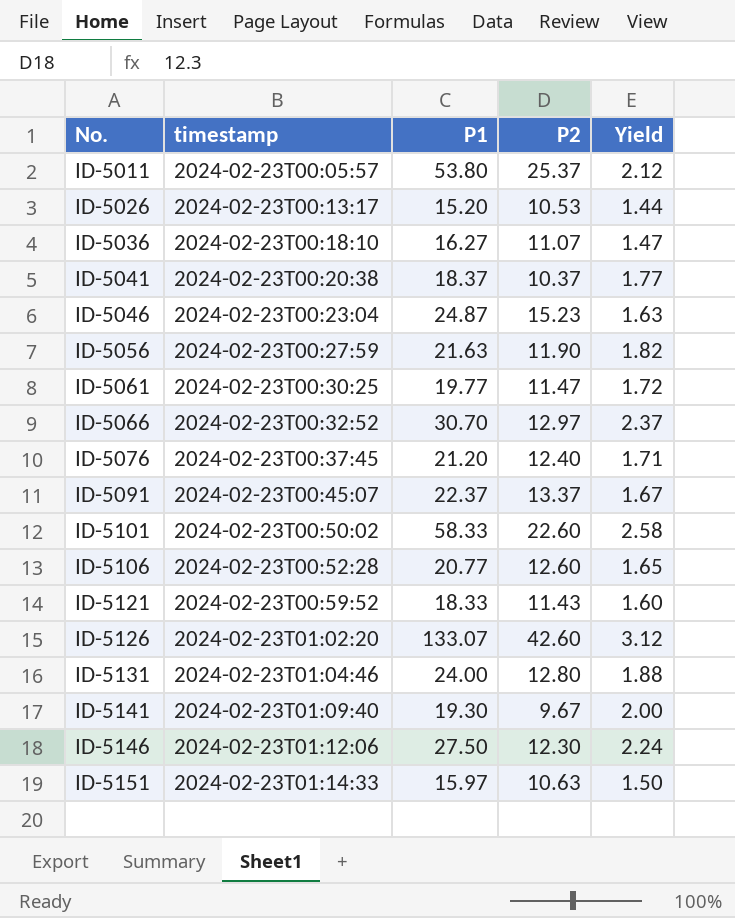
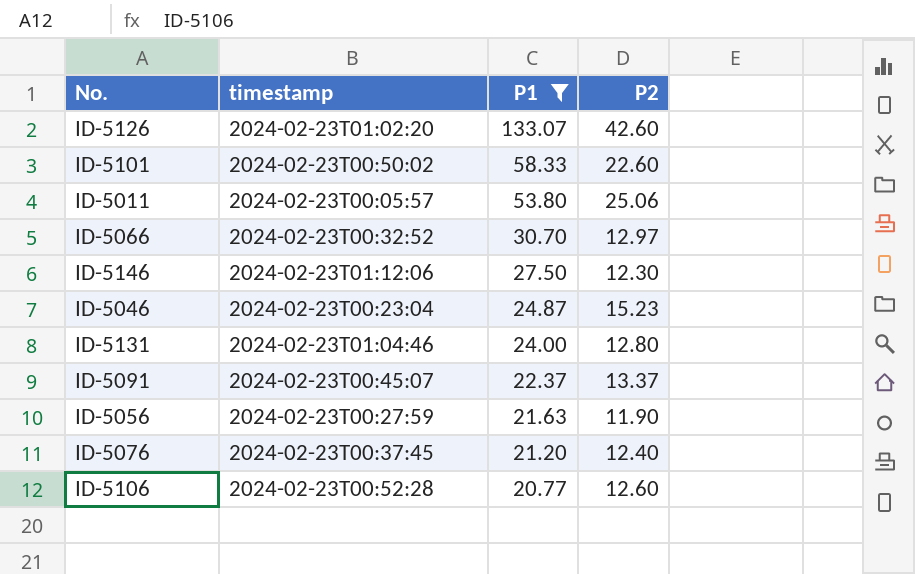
filter: none -> P1 >= 20.77
row order: No. ascending -> P1 descending
column Yield | formula: [P1] / [P2] -> none
ID-5011 | P2: 25.37 -> 25.06

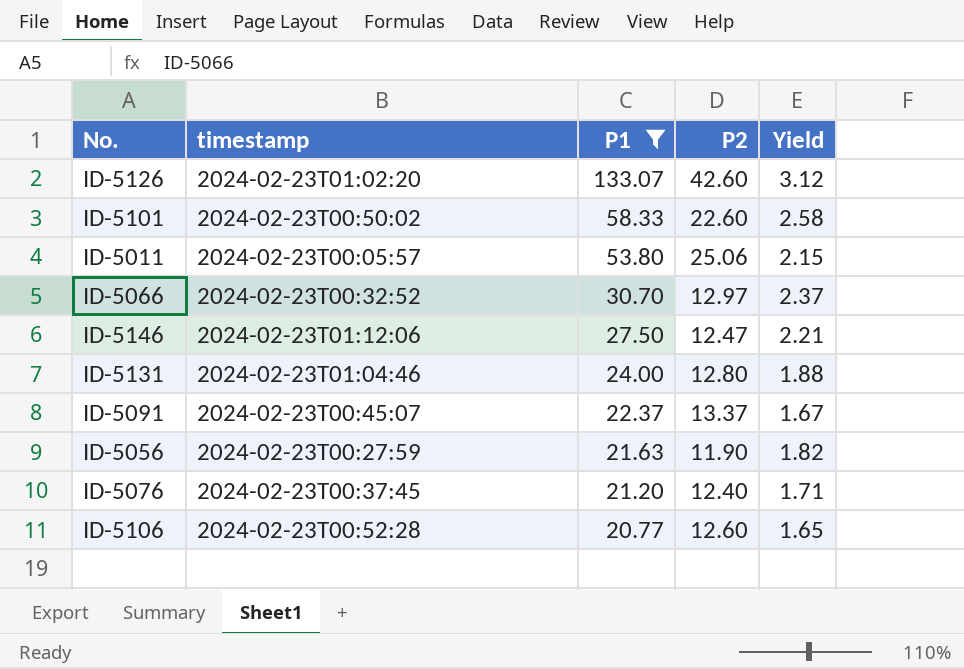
column Yield | formula: none -> [P1] / [P2]
row ID-5046: 2024-02-23T00:23:04 | 24.87 | 15.23 -> none
ID-5146 | P2: 12.30 -> 12.47

